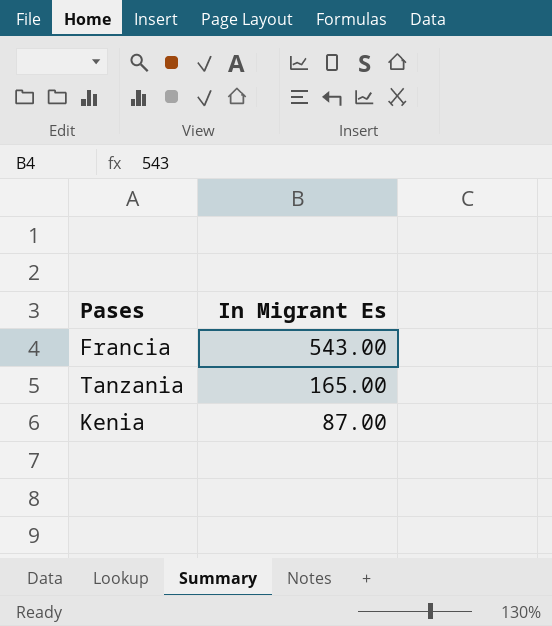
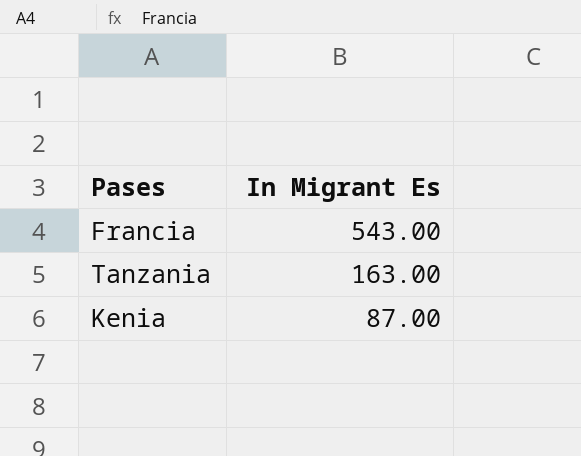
Tanzania | In Migrant Es: 165.00 -> 163.00

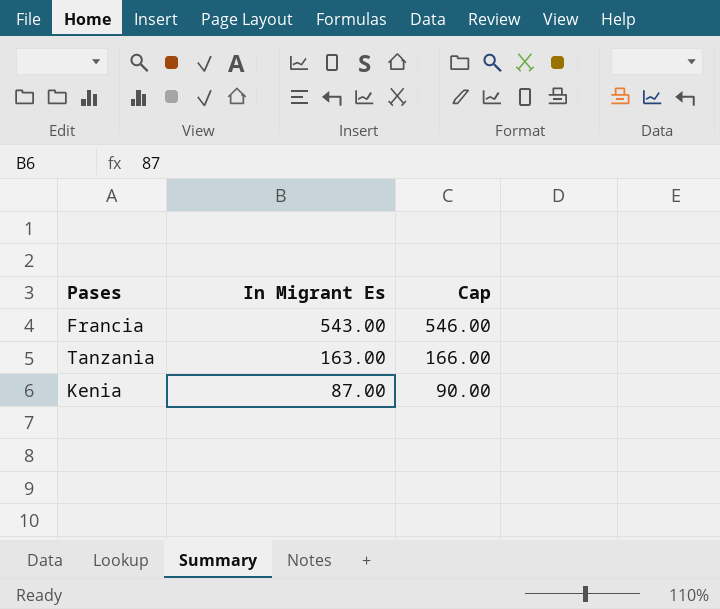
column Cap | formula: none -> [In Migrant Es] + 3

